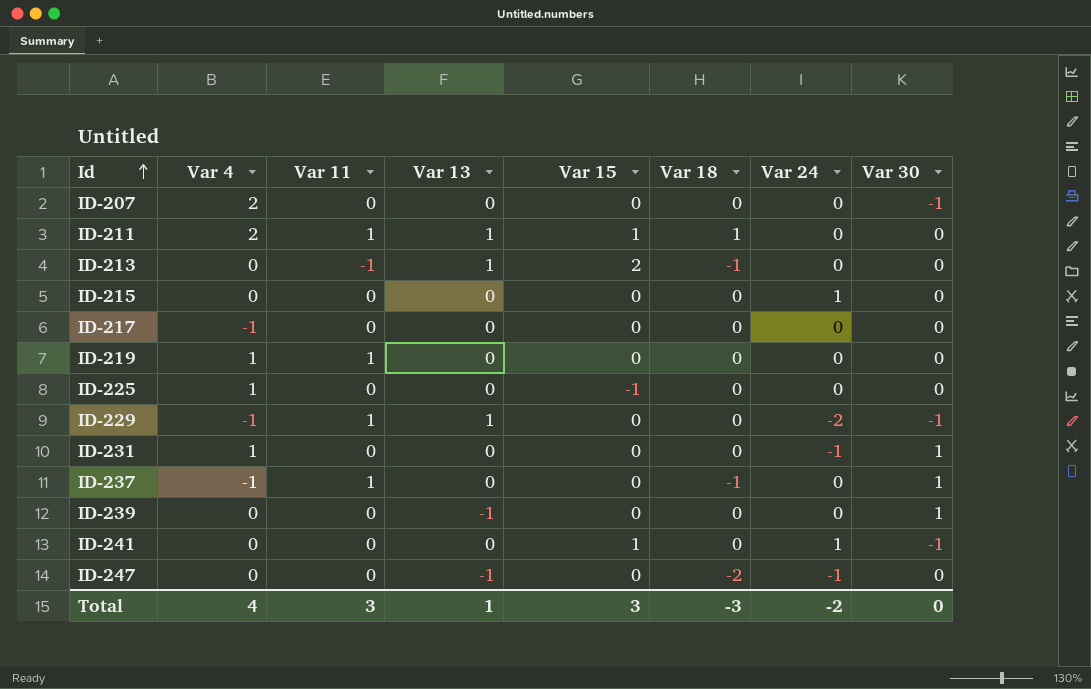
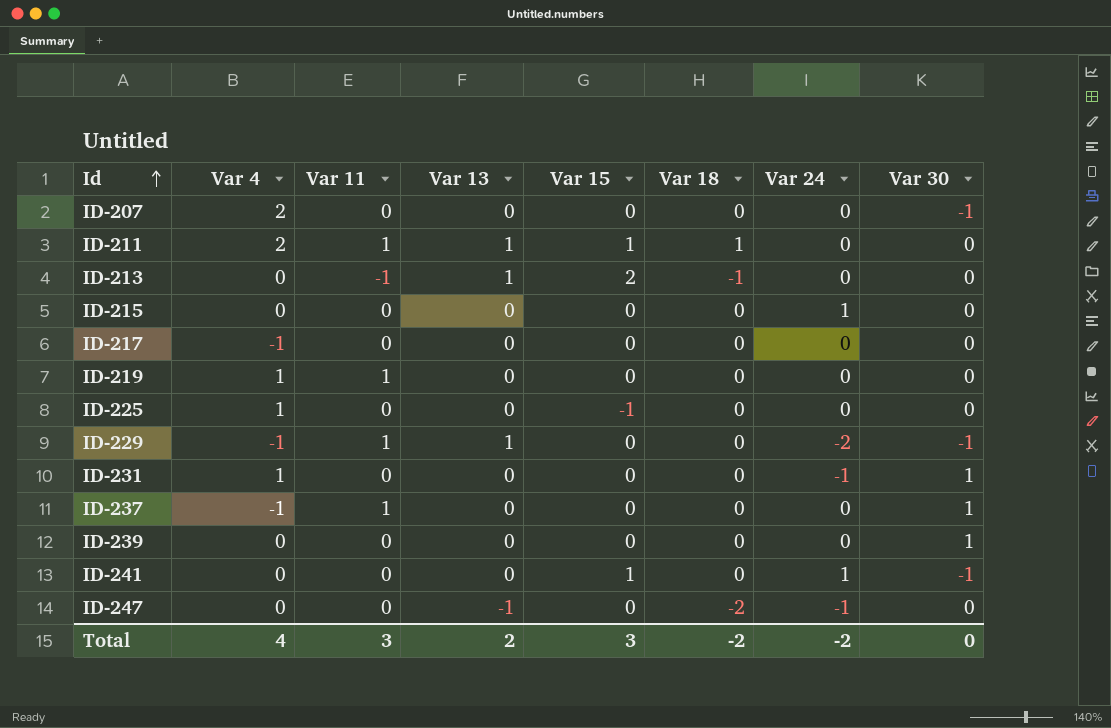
ID-237 | Var 18: -1 -> 0
ID-239 | Var 13: -1 -> 0
Total | Var 13: 1 -> 2
Total | Var 18: -3 -> -2

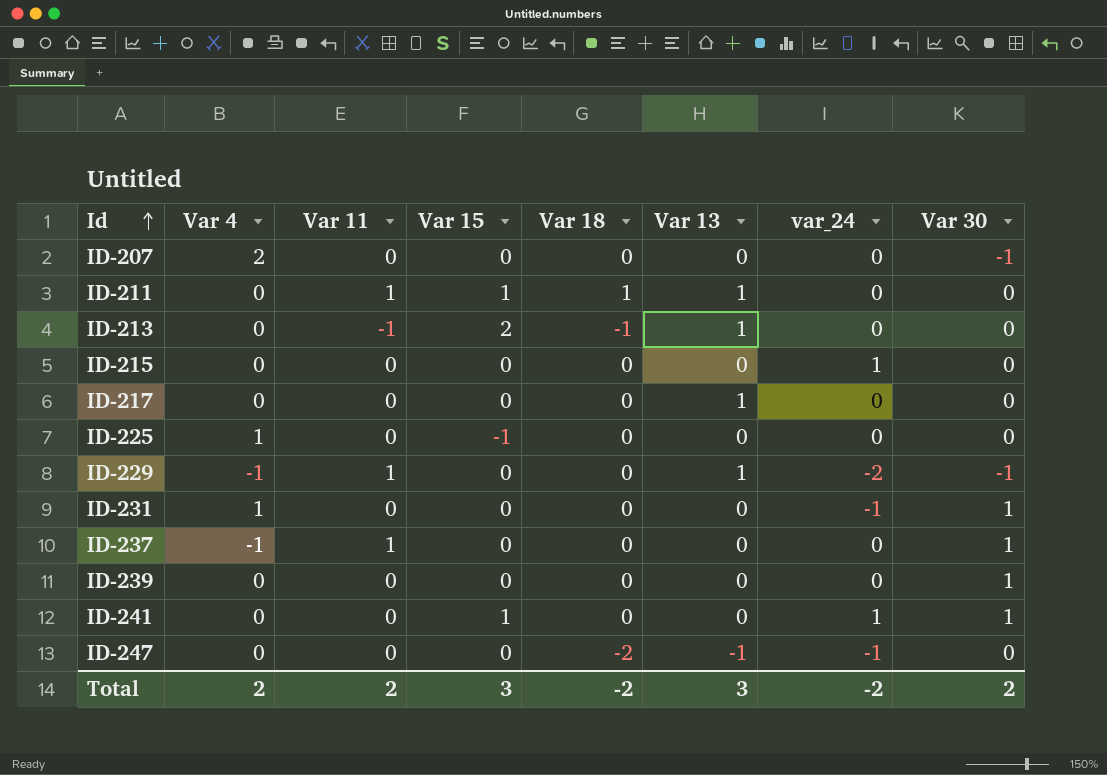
column Var 13 | position: 4 -> 6
column name: Var 24 -> var_24
row ID-219: 1 | 1 | 0 | 0 | 0 | 0 | 0 -> none
ID-211 | Var 4: 2 -> 0
ID-217 | Var 4: -1 -> 0
ID-217 | Var 13: 0 -> 1
ID-241 | Var 30: -1 -> 1
Total | Var 4: 4 -> 2
Total | Var 11: 3 -> 2
Total | Var 13: 2 -> 3
Total | Var 30: 0 -> 2

